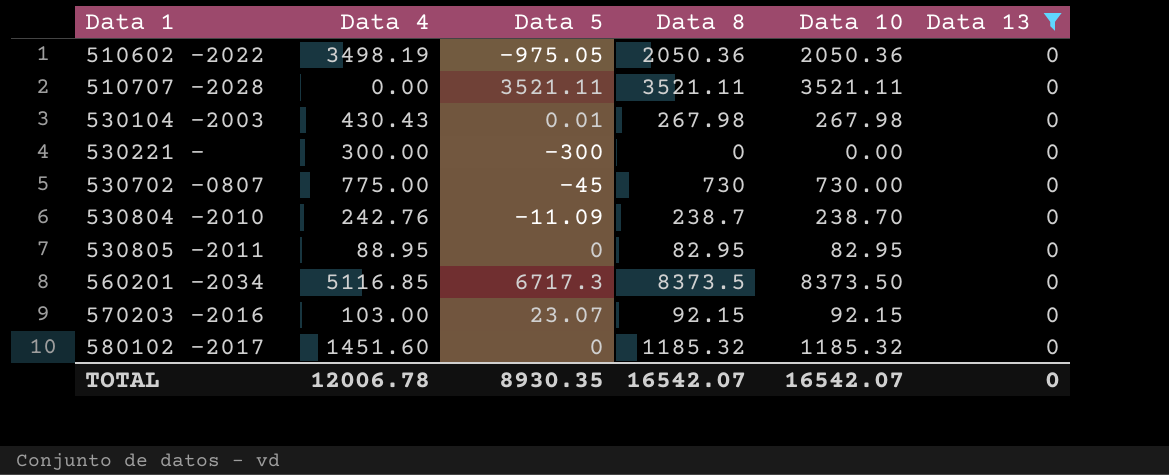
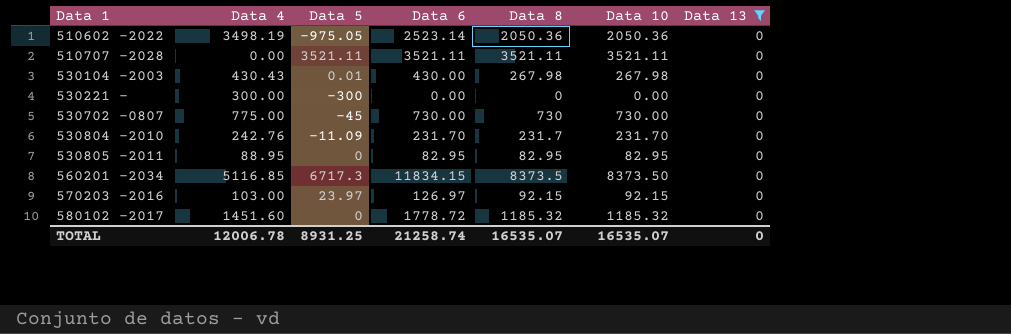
column Data 6 | position: none -> 4
530804 -2010 | Data 8: 238.7 -> 231.7
530804 -2010 | Data 10: 238.70 -> 231.70
570203 -2016 | Data 5: 23.07 -> 23.97
TOTAL | Data 5: 8930.35 -> 8931.25
TOTAL | Data 8: 16542.07 -> 16535.07
TOTAL | Data 10: 16542.07 -> 16535.07

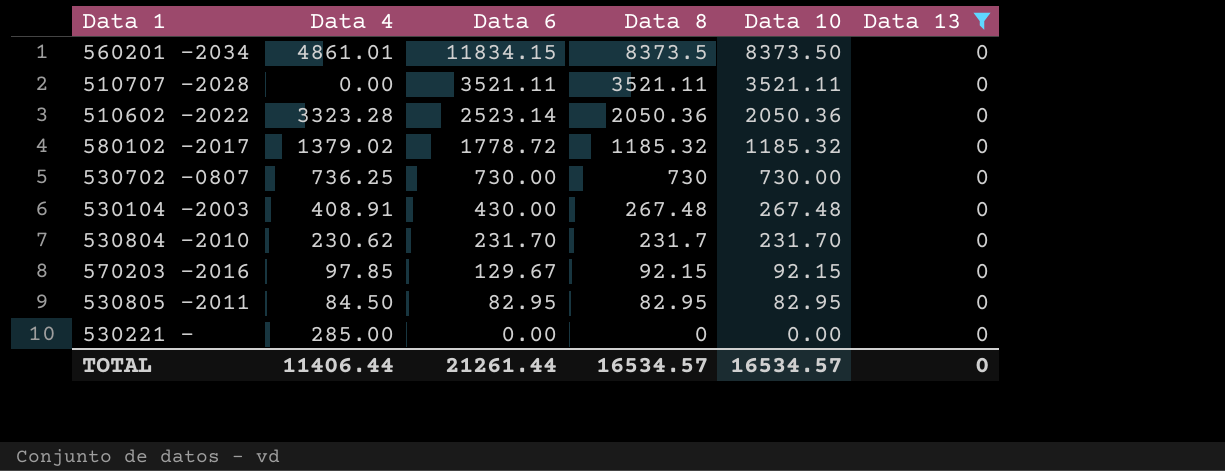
row order: Data 1 ascending -> Data 6 descending
column Data 5 | position: 3 -> none
560201 -2034 | Data 4: 5116.85 -> 4861.01
510602 -2022 | Data 4: 3498.19 -> 3323.28
580102 -2017 | Data 4: 1451.60 -> 1379.02
530702 -0807 | Data 4: 775.00 -> 736.25
530104 -2003 | Data 4: 430.43 -> 408.91
530104 -2003 | Data 8: 267.98 -> 267.48
530104 -2003 | Data 10: 267.98 -> 267.48
530804 -2010 | Data 4: 242.76 -> 230.62
570203 -2016 | Data 4: 103.00 -> 97.85
570203 -2016 | Data 6: 126.97 -> 129.67
530805 -2011 | Data 4: 88.95 -> 84.50
530221 - | Data 4: 300.00 -> 285.00
TOTAL | Data 4: 12006.78 -> 11406.44
TOTAL | Data 6: 21258.74 -> 21261.44
TOTAL | Data 8: 16535.07 -> 16534.57
TOTAL | Data 10: 16535.07 -> 16534.57

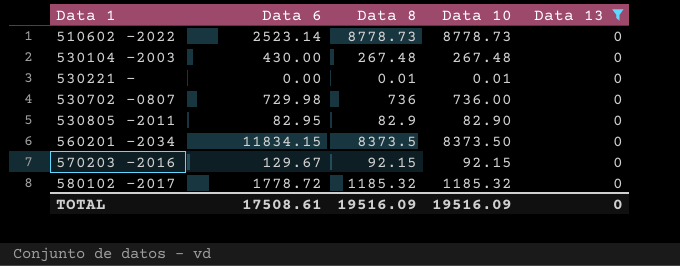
row order: Data 6 descending -> Data 1 ascending
column Data 4 | position: 2 -> none
row 510707 -2028: 0.00 | 3521.11 | 3521.11 | 3521.11 | 0 -> none
row 530804 -2010: 230.62 | 231.70 | 231.7 | 231.70 | 0 -> none
510602 -2022 | Data 8: 2050.36 -> 8778.73
510602 -2022 | Data 10: 2050.36 -> 8778.73
530221 - | Data 8: 0 -> 0.01
530221 - | Data 10: 0.00 -> 0.01
530702 -0807 | Data 6: 730.00 -> 729.98
530702 -0807 | Data 8: 730 -> 736
530702 -0807 | Data 10: 730.00 -> 736.00
530805 -2011 | Data 8: 82.95 -> 82.9
530805 -2011 | Data 10: 82.95 -> 82.90
TOTAL | Data 6: 21261.44 -> 17508.61
TOTAL | Data 8: 16534.57 -> 19516.09
TOTAL | Data 10: 16534.57 -> 19516.09

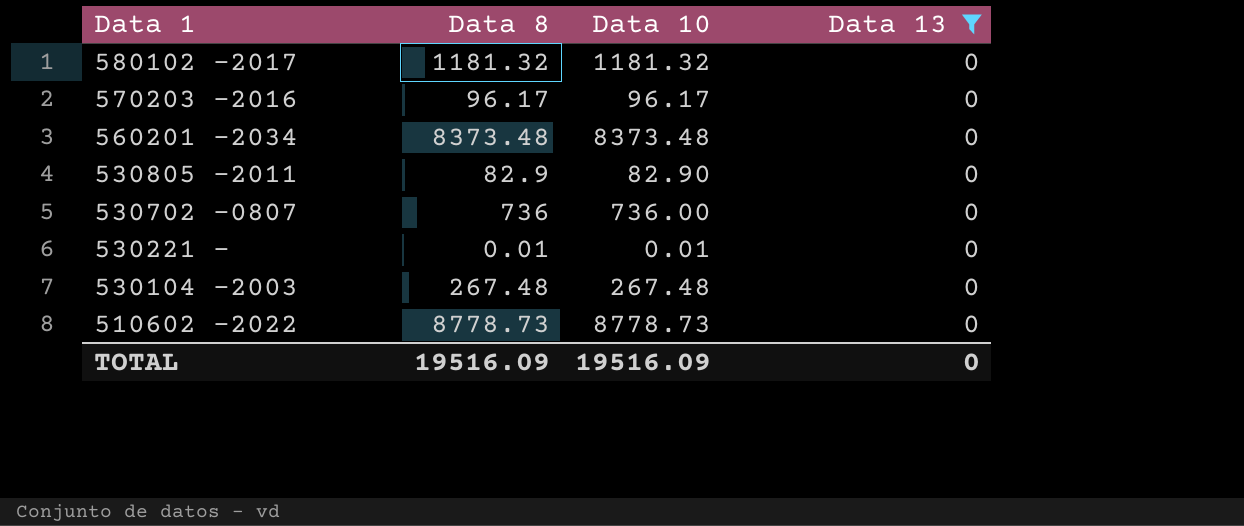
row order: Data 1 ascending -> Data 1 descending
column Data 6 | position: 2 -> none
580102 -2017 | Data 8: 1185.32 -> 1181.32
580102 -2017 | Data 10: 1185.32 -> 1181.32
570203 -2016 | Data 8: 92.15 -> 96.17
570203 -2016 | Data 10: 92.15 -> 96.17
560201 -2034 | Data 8: 8373.5 -> 8373.48
560201 -2034 | Data 10: 8373.50 -> 8373.48

